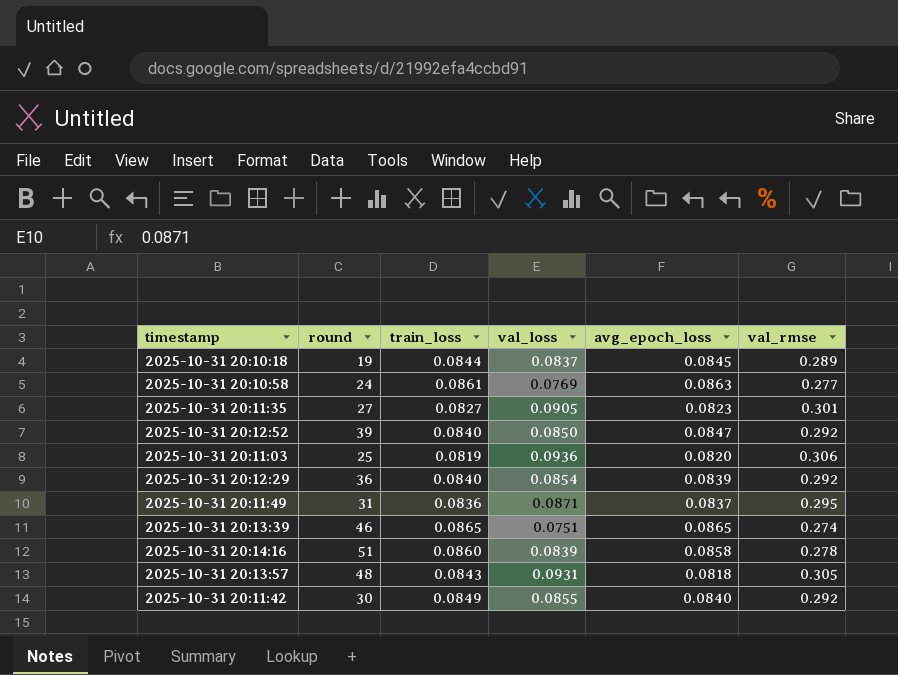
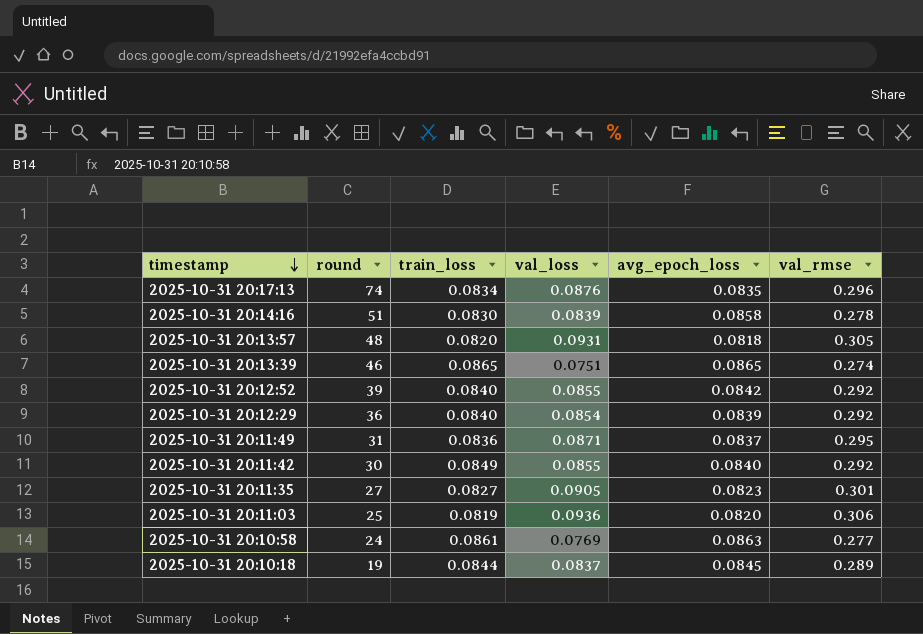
row order: none -> timestamp descending
row 2025-10-31 20:17:13: none -> 74 | 0.0834 | 0.0876 | 0.0835 | 0.296
2025-10-31 20:14:16 | train_loss: 0.0860 -> 0.0830
2025-10-31 20:13:57 | train_loss: 0.0843 -> 0.0820
2025-10-31 20:12:52 | val_loss: 0.0850 -> 0.0855
2025-10-31 20:12:52 | avg_epoch_loss: 0.0847 -> 0.0842

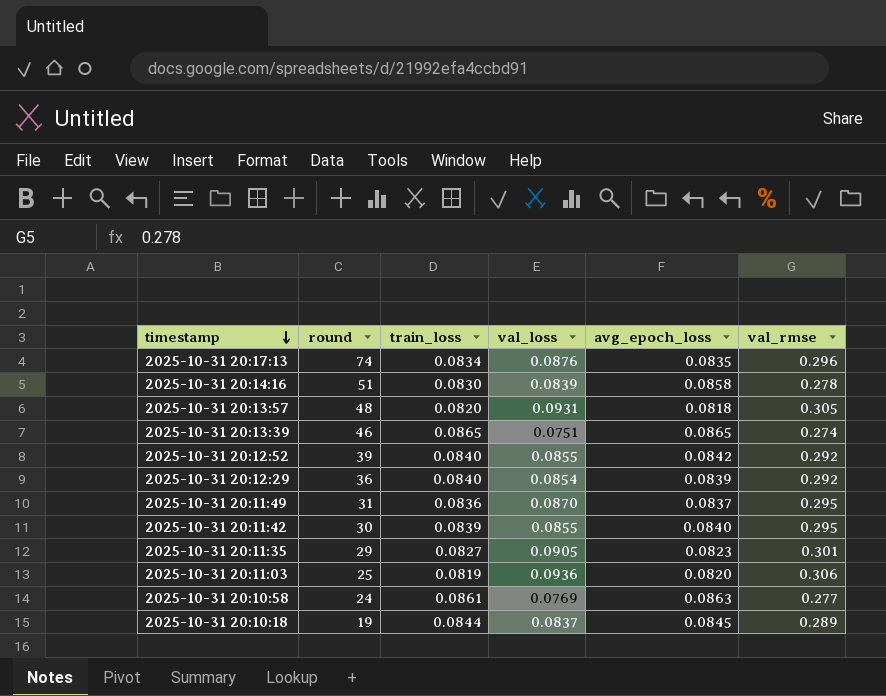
2025-10-31 20:11:49 | val_loss: 0.0871 -> 0.0870
2025-10-31 20:11:42 | train_loss: 0.0849 -> 0.0839
2025-10-31 20:11:42 | val_rmse: 0.292 -> 0.295
2025-10-31 20:11:35 | round: 27 -> 29

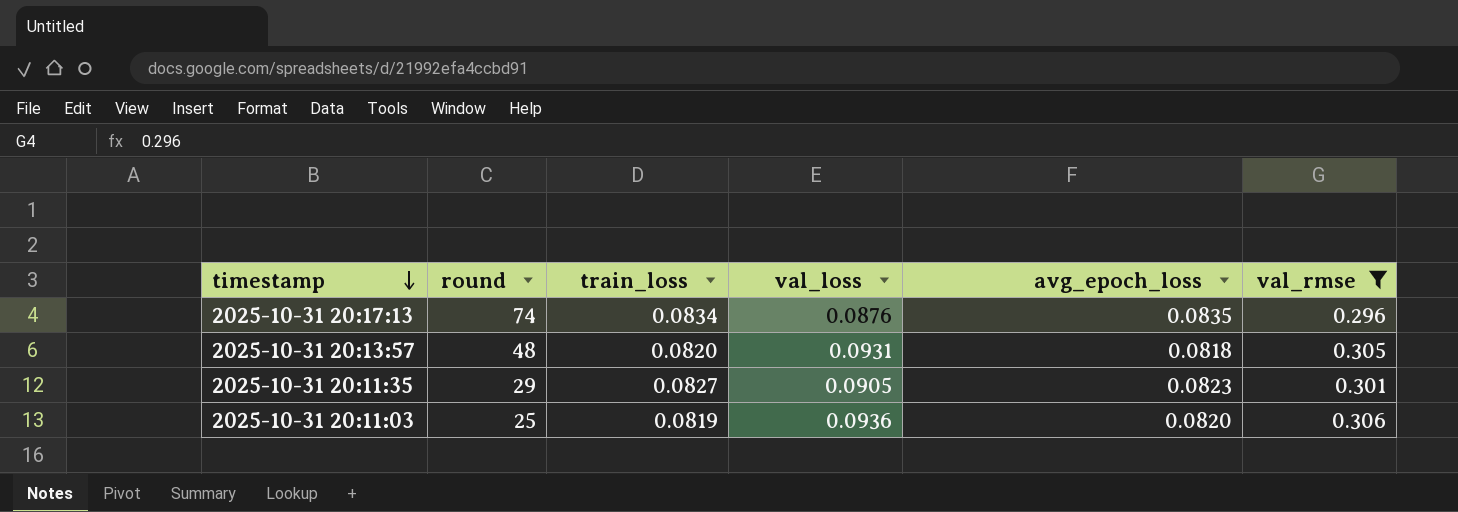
filter: none -> val_rmse >= 0.296

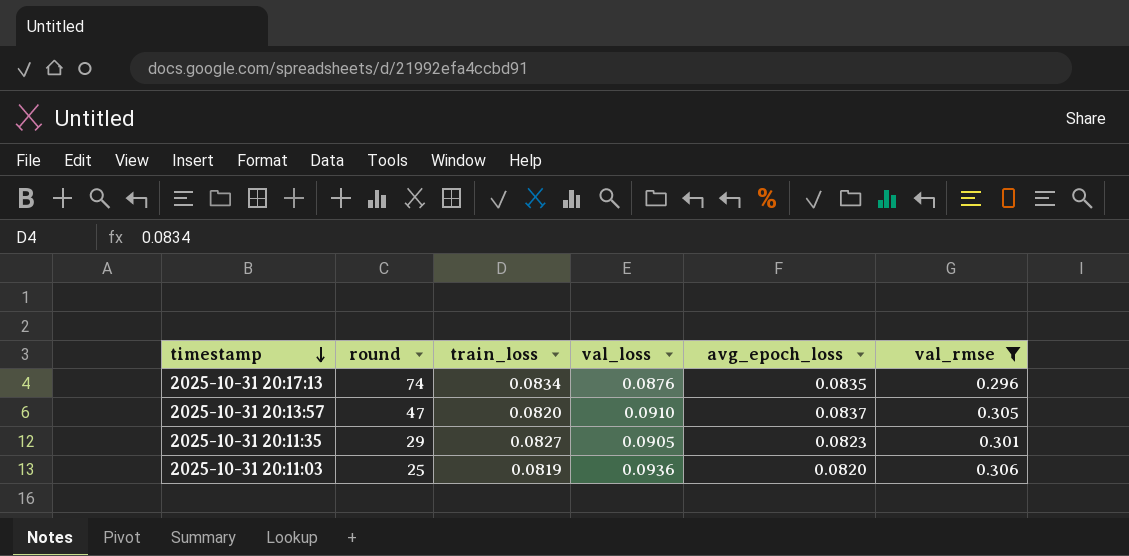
2025-10-31 20:13:57 | round: 48 -> 47
2025-10-31 20:13:57 | val_loss: 0.0931 -> 0.0910
2025-10-31 20:13:57 | avg_epoch_loss: 0.0818 -> 0.0837

